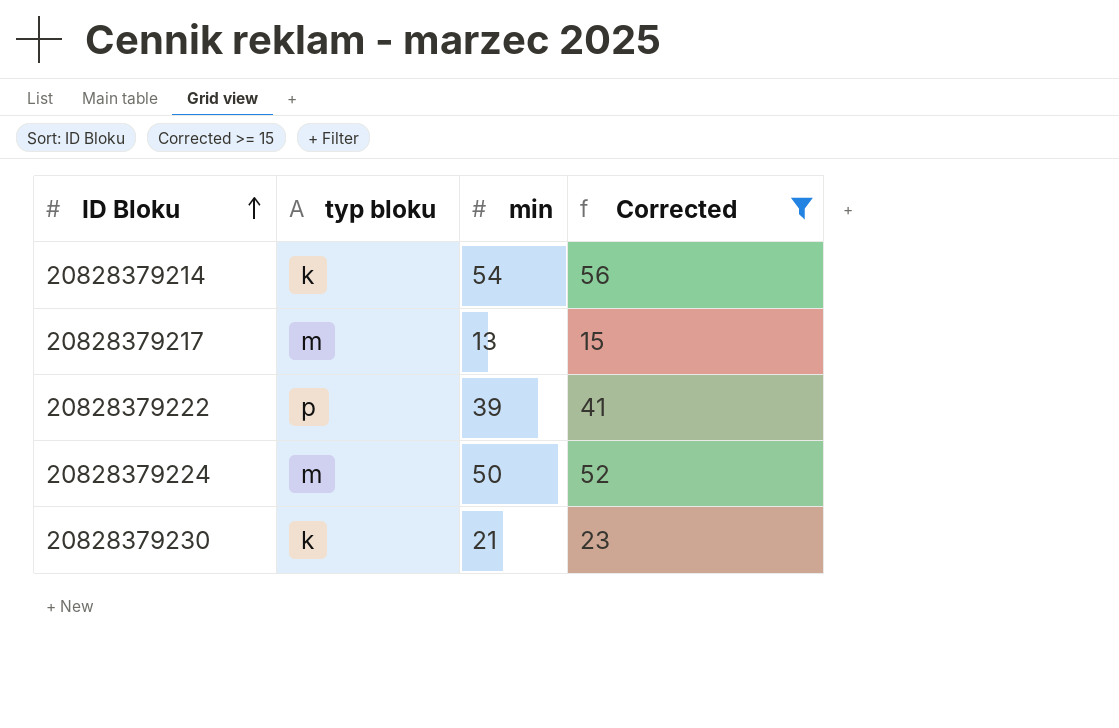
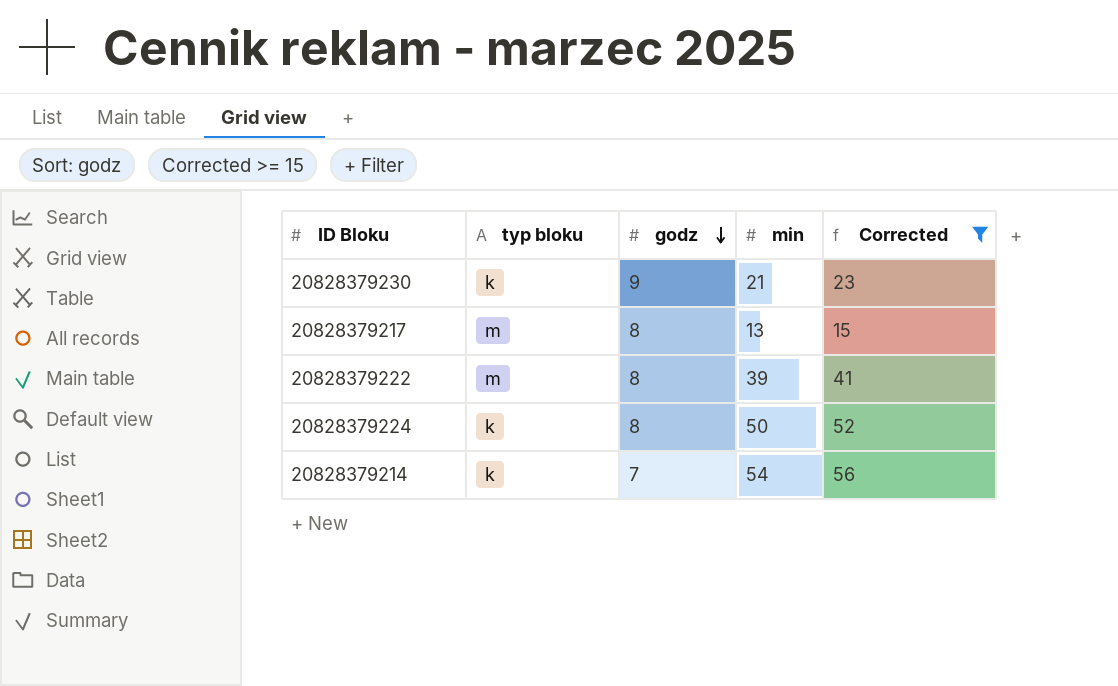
row order: ID Bloku ascending -> godz descending
column godz | position: none -> 3
20828379222 | typ bloku: p -> m
20828379224 | typ bloku: m -> k

